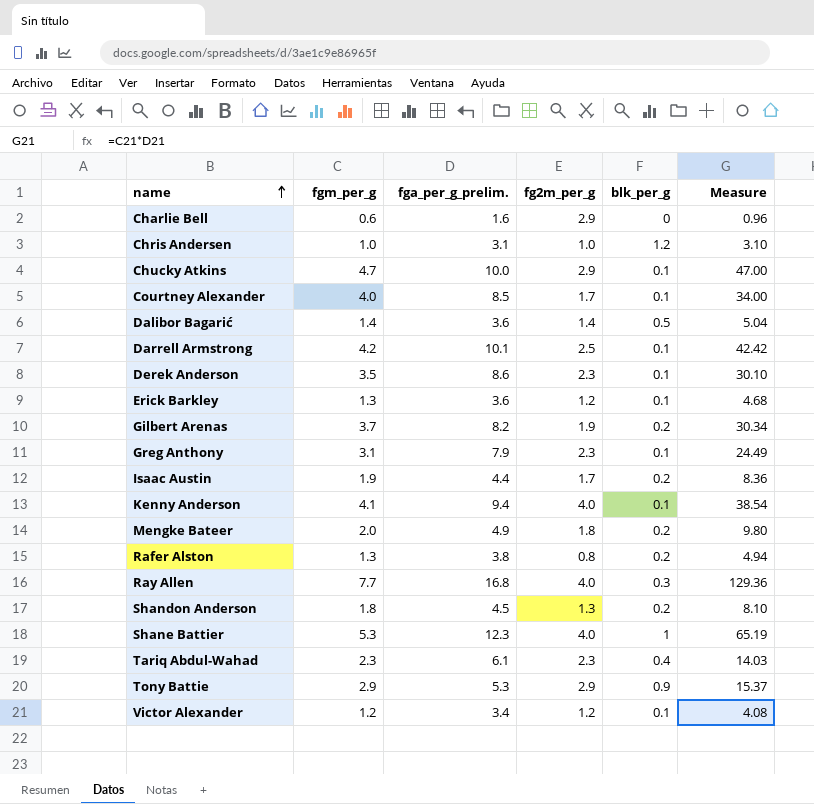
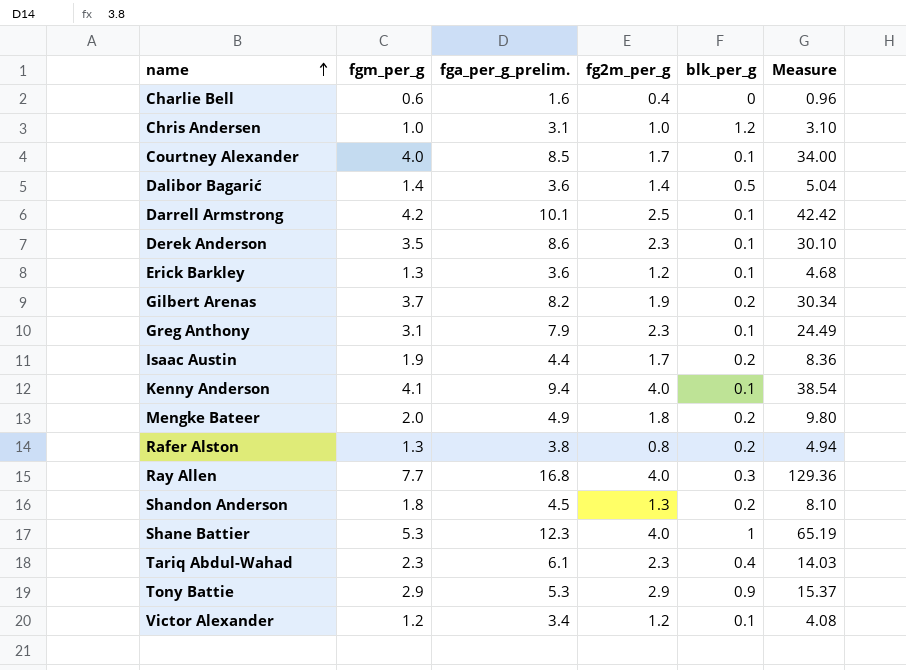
row Chucky Atkins: 4.7 | 10.0 | 2.9 | 0.1 | 47.00 -> none
Charlie Bell | fg2m_per_g: 2.9 -> 0.4

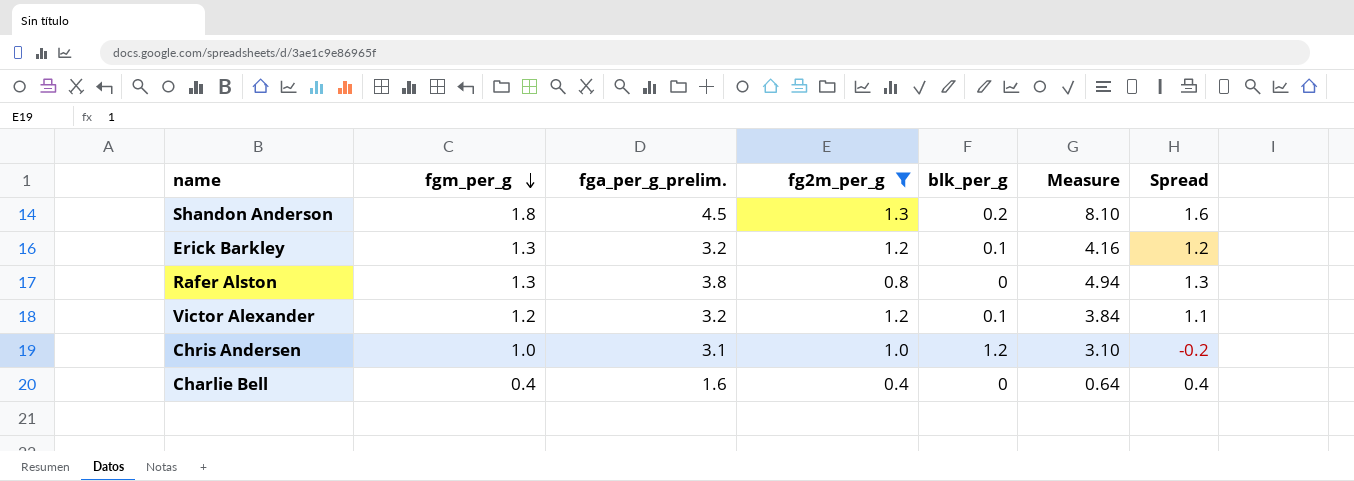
filter: none -> fg2m_per_g <= 1.3
row order: name ascending -> fgm_per_g descending
column Spread | formula: none -> [fgm_per_g] - [blk_per_g]
Erick Barkley | fga_per_g_prelim.: 3.6 -> 3.2
Erick Barkley | Measure: 4.68 -> 4.16
Rafer Alston | blk_per_g: 0.2 -> 0
Victor Alexander | fga_per_g_prelim.: 3.4 -> 3.2
Victor Alexander | Measure: 4.08 -> 3.84
Charlie Bell | fgm_per_g: 0.6 -> 0.4
Charlie Bell | Measure: 0.96 -> 0.64

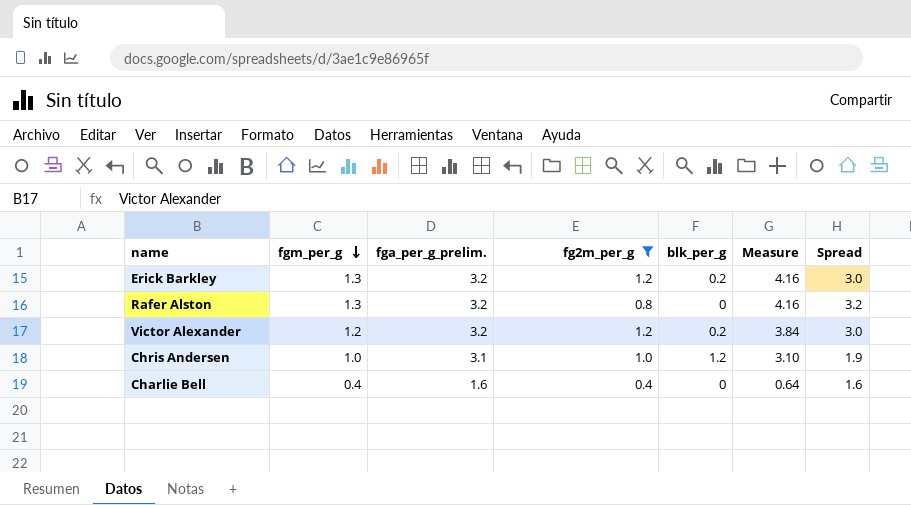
column Spread | formula: [fgm_per_g] - [blk_per_g] -> [fga_per_g_prelim.] - [blk_per_g]
row Shandon Anderson: 1.8 | 4.5 | 1.3 | 0.2 | 8.10 | 1.6 -> none
Erick Barkley | blk_per_g: 0.1 -> 0.2
Rafer Alston | fga_per_g_prelim.: 3.8 -> 3.2
Rafer Alston | Measure: 4.94 -> 4.16
Victor Alexander | blk_per_g: 0.1 -> 0.2

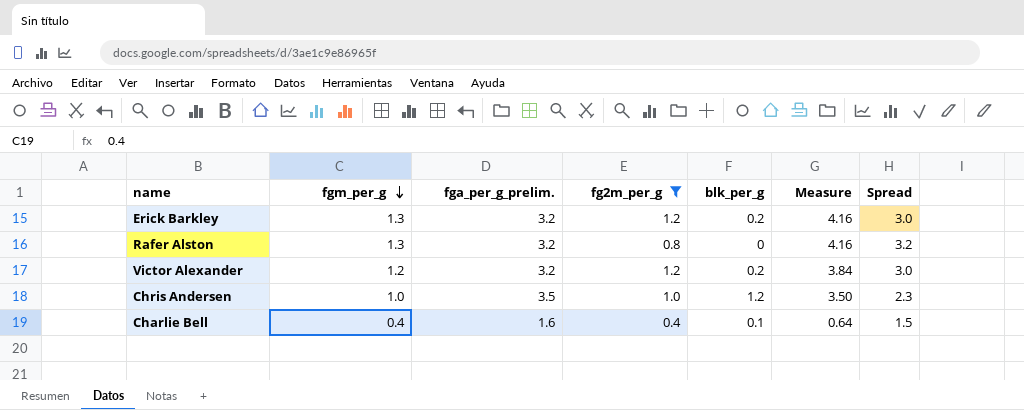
Chris Andersen | fga_per_g_prelim.: 3.1 -> 3.5
Chris Andersen | Measure: 3.10 -> 3.50
Chris Andersen | Spread: 1.9 -> 2.3
Charlie Bell | blk_per_g: 0 -> 0.1
Charlie Bell | Spread: 1.6 -> 1.5

